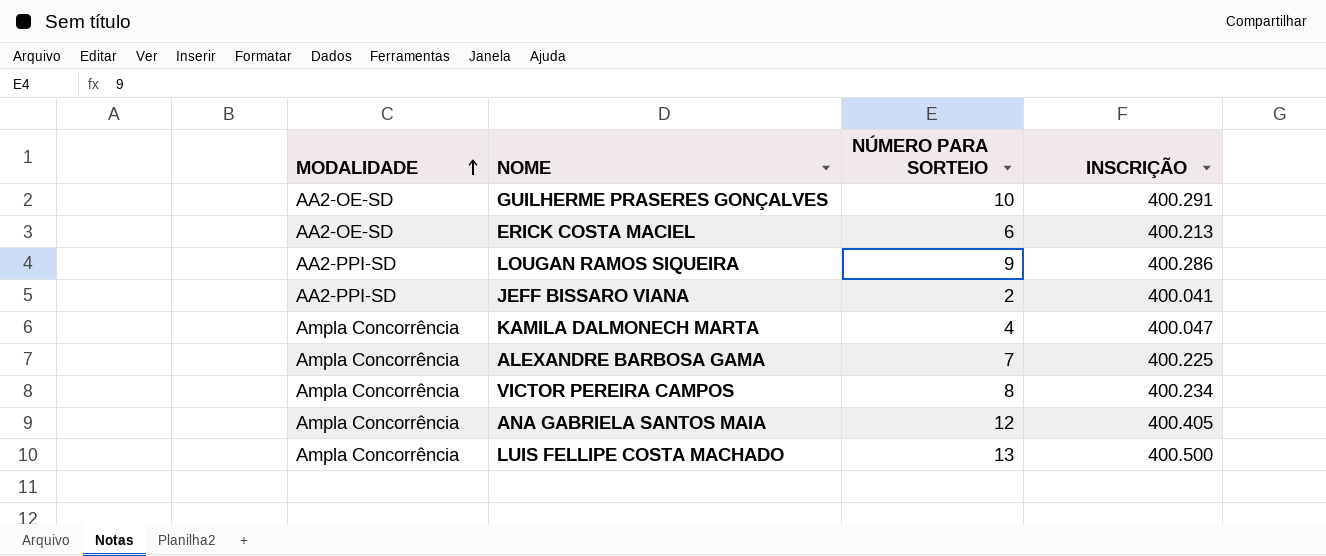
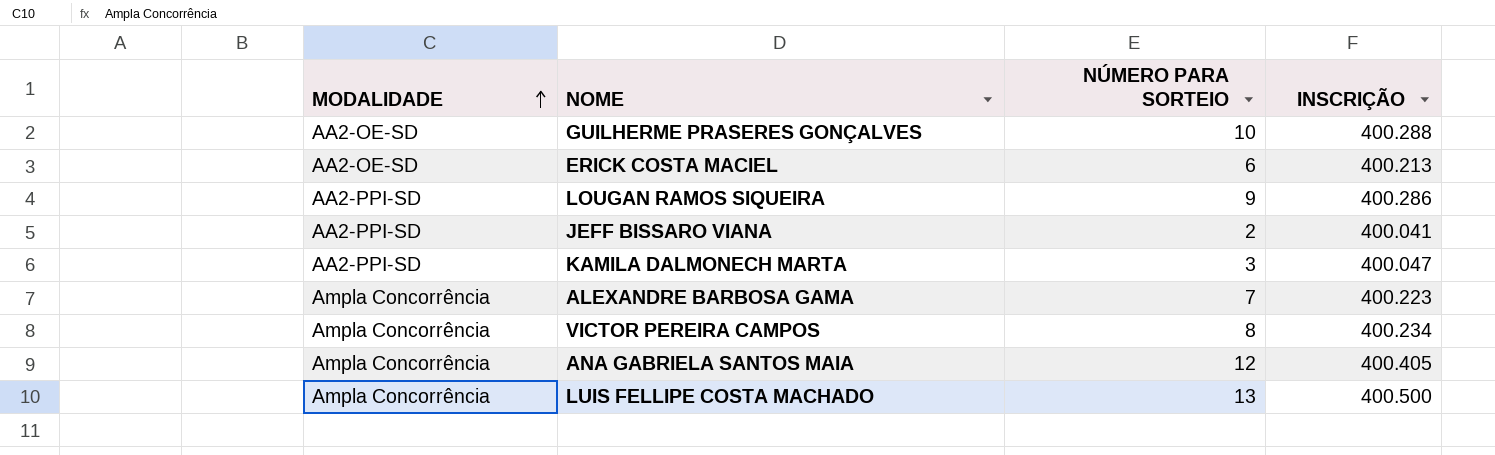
GUILHERME PRASERES GONÇALVES | INSCRIÇÃO: 400.291 -> 400.288
KAMILA DALMONECH MARTA | MODALIDADE: Ampla Concorrência -> AA2-PPI-SD
KAMILA DALMONECH MARTA | NÚMERO PARA SORTEIO: 4 -> 3
ALEXANDRE BARBOSA GAMA | INSCRIÇÃO: 400.225 -> 400.223

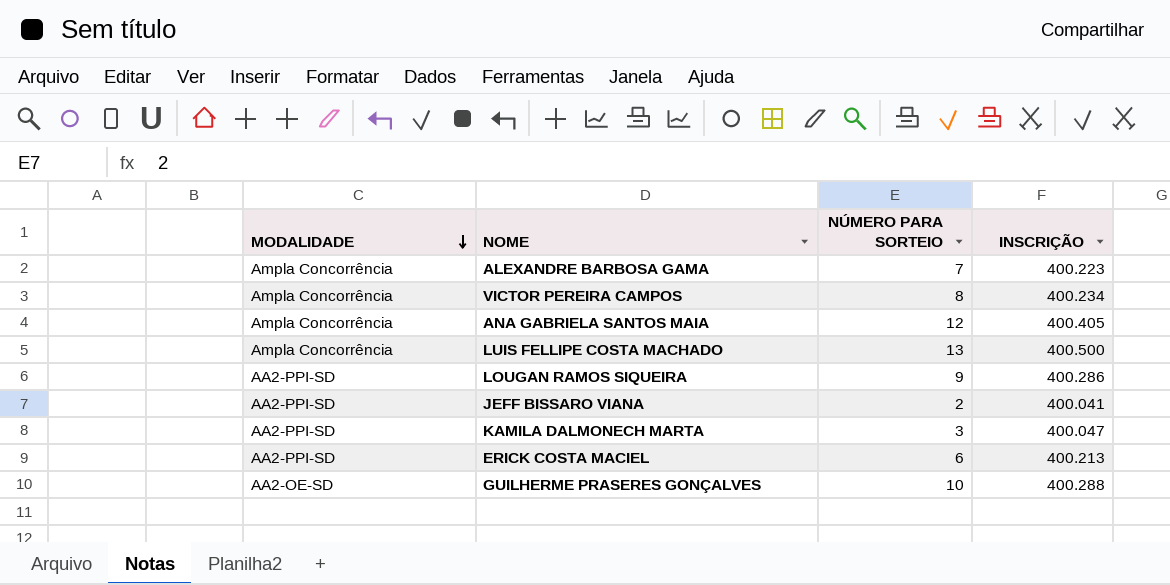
row order: MODALIDADE ascending -> MODALIDADE descending
ERICK COSTA MACIEL | MODALIDADE: AA2-OE-SD -> AA2-PPI-SD

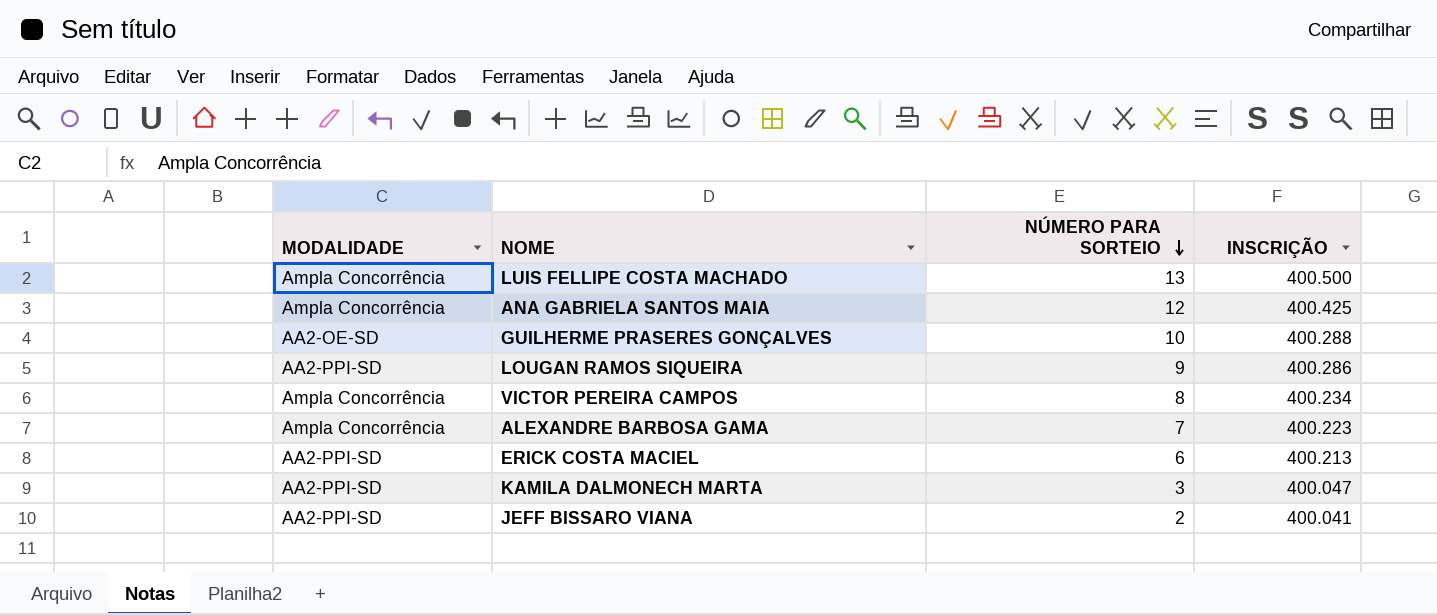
row order: MODALIDADE descending -> NÚMERO PARA SORTEIO descending
ANA GABRIELA SANTOS MAIA | INSCRIÇÃO: 400.405 -> 400.425

